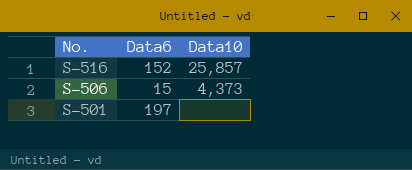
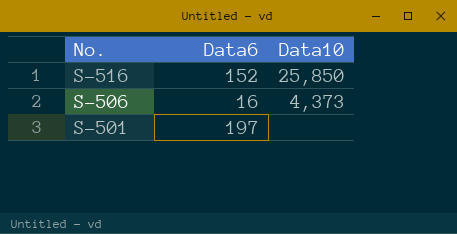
S-516 | Data10: 25,857 -> 25,850
S-506 | Data6: 15 -> 16

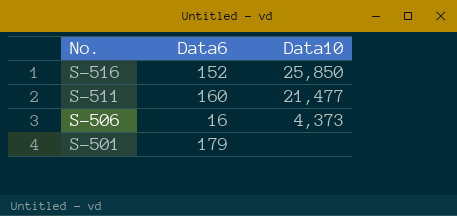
row S-511: none -> 160 | 21,477
S-501 | Data6: 197 -> 179

